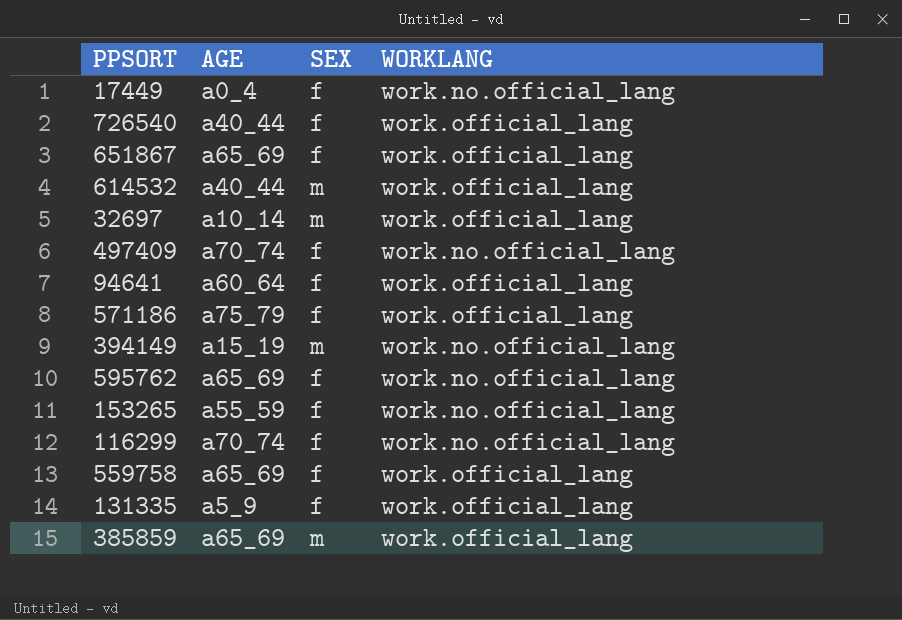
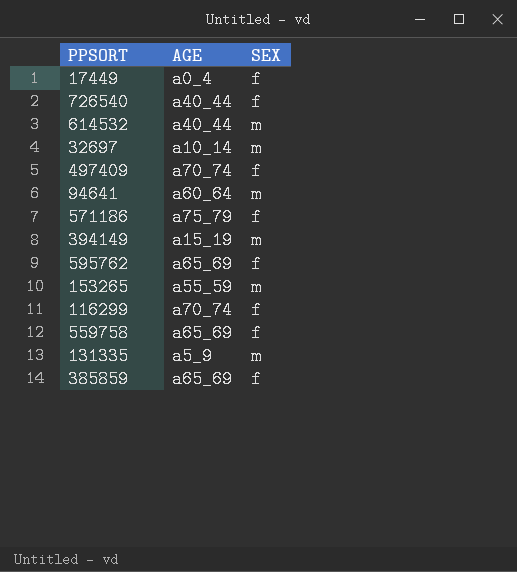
column WORKLANG | position: 4 -> none
row 651867: a65_69 | f | work.official_lang -> none
94641 | SEX: f -> m
153265 | SEX: f -> m
131335 | SEX: f -> m
385859 | SEX: m -> f

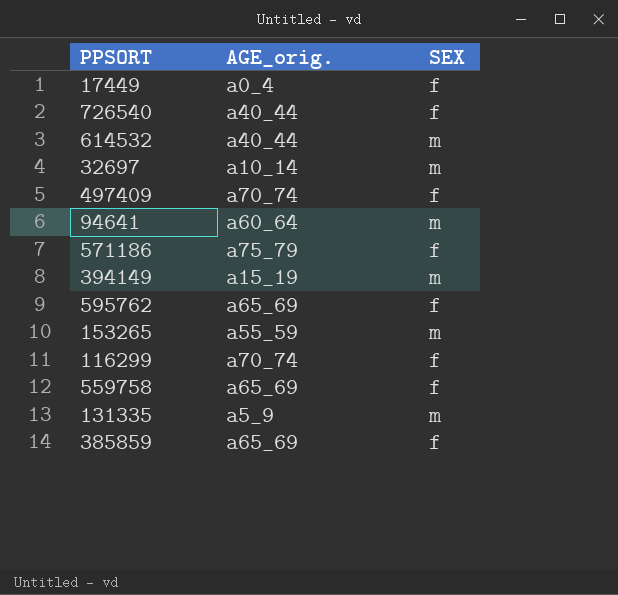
column name: AGE -> AGE_orig.

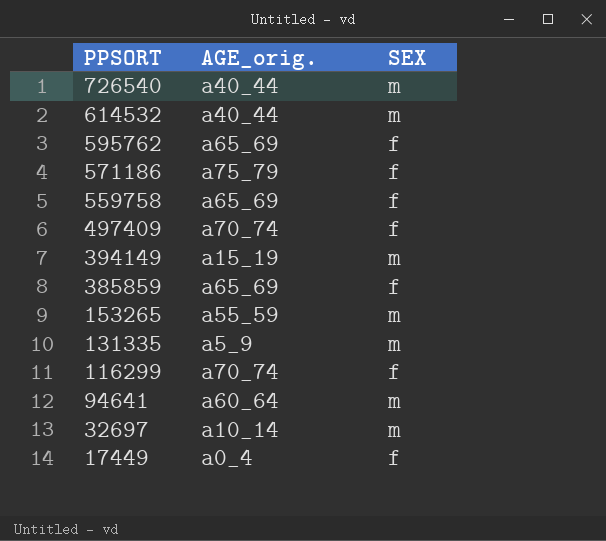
row order: none -> PPSORT descending
726540 | SEX: f -> m

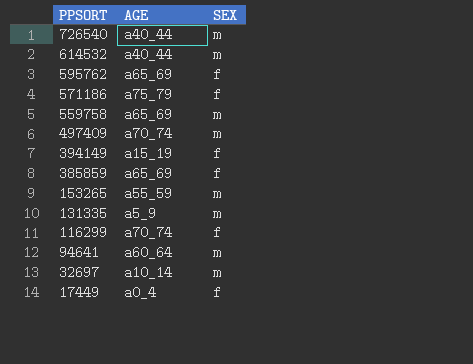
column name: AGE_orig. -> AGE
559758 | SEX: f -> m
497409 | SEX: f -> m
394149 | SEX: m -> f

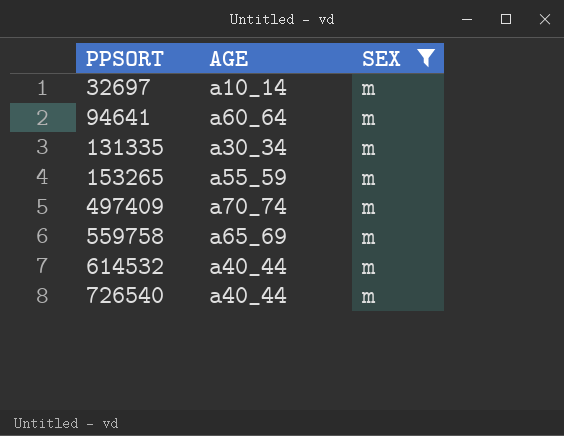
filter: none -> SEX = m
row order: PPSORT descending -> PPSORT ascending
131335 | AGE: a5_9 -> a30_34

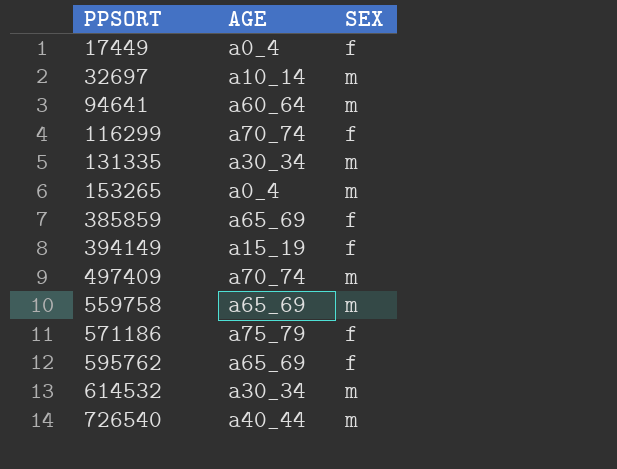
filter: SEX = m -> none
153265 | AGE: a55_59 -> a0_4
614532 | AGE: a40_44 -> a30_34

